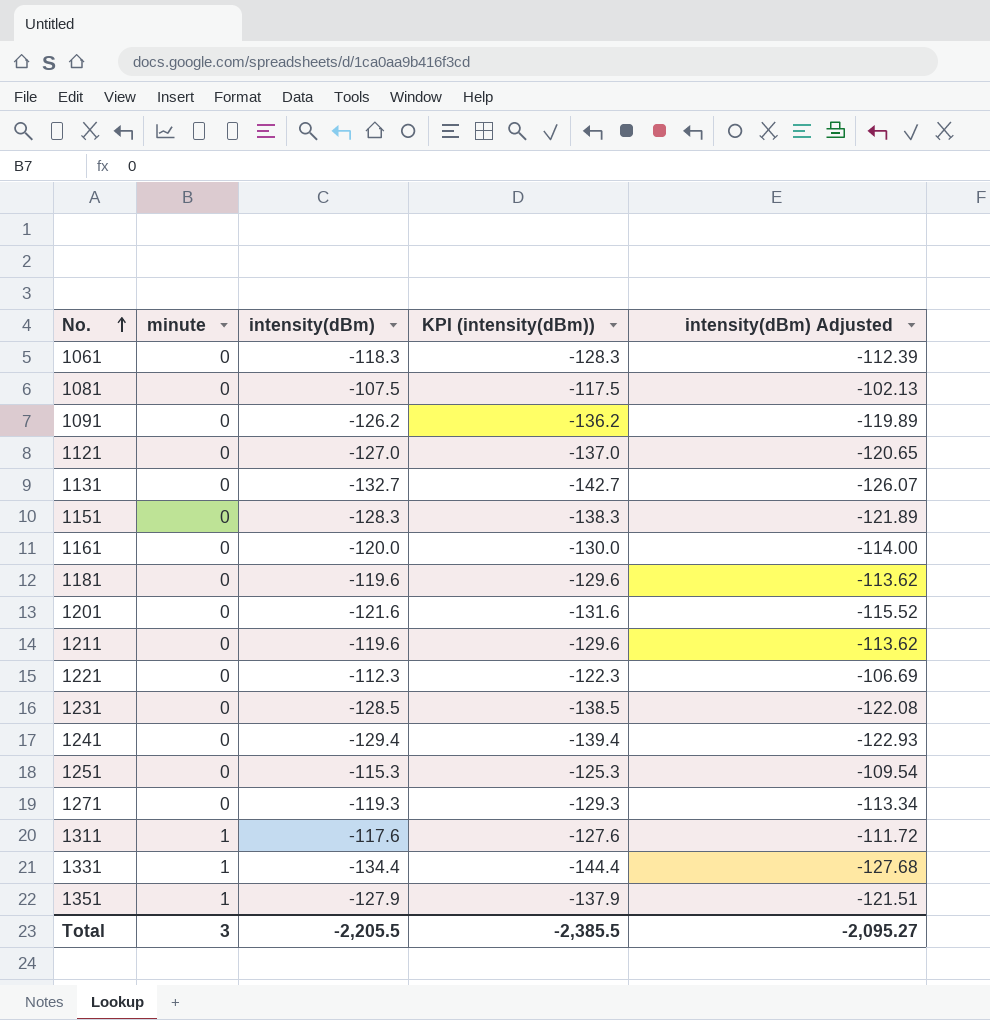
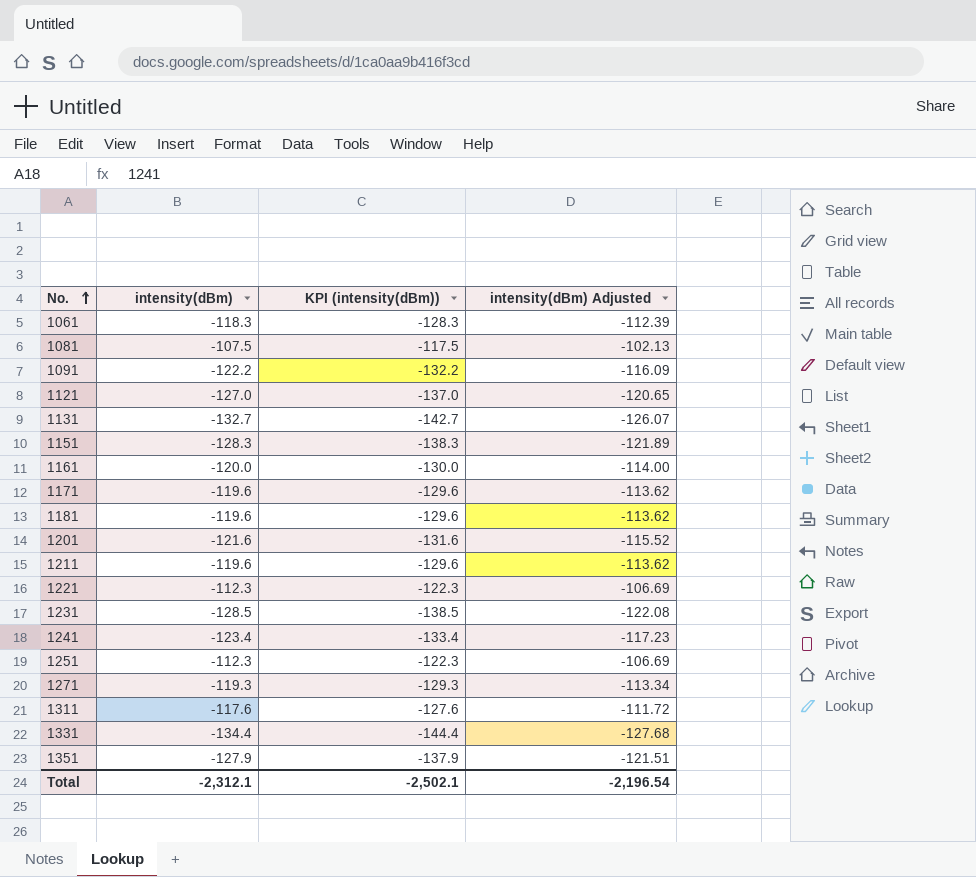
column minute | position: 2 -> none
1091 | intensity(dBm): -126.2 -> -122.2
1091 | KPI (intensity(dBm)): -136.2 -> -132.2
1091 | intensity(dBm) Adjusted: -119.89 -> -116.09
row 1171: none -> -119.6 | -129.6 | -113.62
1241 | intensity(dBm): -129.4 -> -123.4
1241 | KPI (intensity(dBm)): -139.4 -> -133.4
1241 | intensity(dBm) Adjusted: -122.93 -> -117.23
1251 | intensity(dBm): -115.3 -> -112.3
1251 | KPI (intensity(dBm)): -125.3 -> -122.3
1251 | intensity(dBm) Adjusted: -109.54 -> -106.69
Total | intensity(dBm): -2,205.5 -> -2,312.1
Total | KPI (intensity(dBm)): -2,385.5 -> -2,502.1
Total | intensity(dBm) Adjusted: -2,095.27 -> -2,196.54

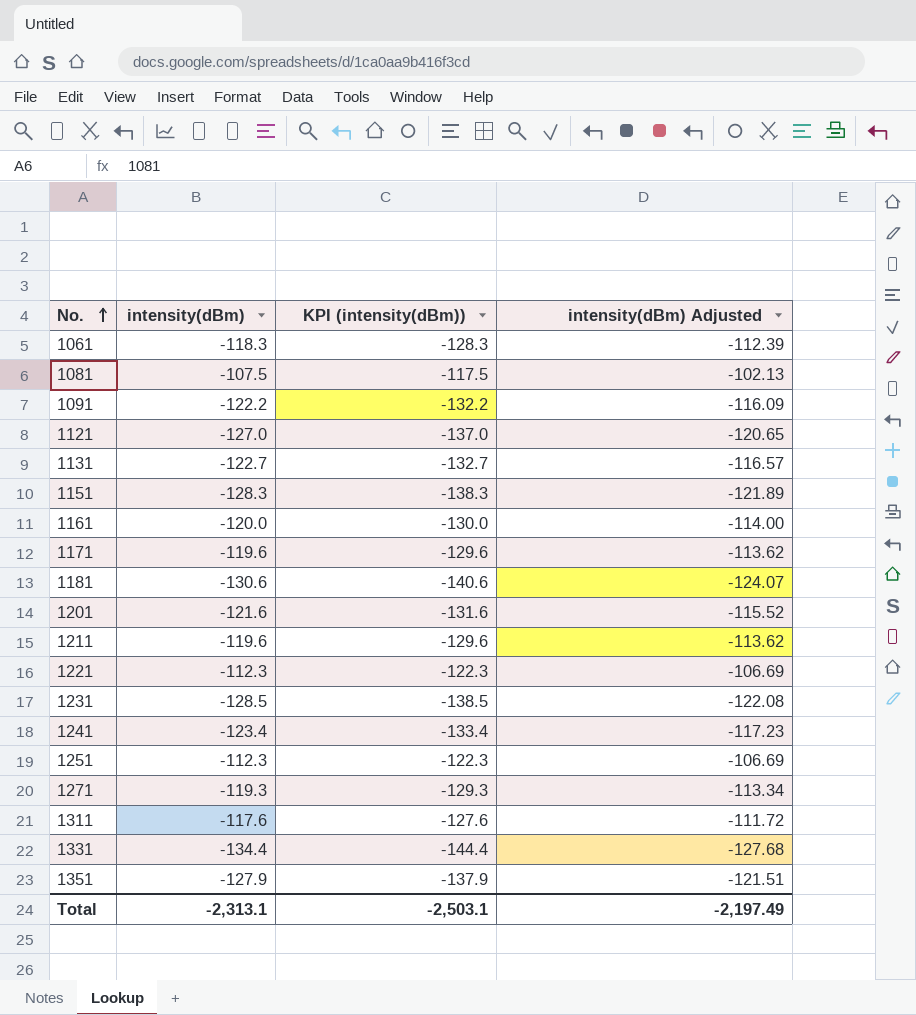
1131 | intensity(dBm): -132.7 -> -122.7
1131 | KPI (intensity(dBm)): -142.7 -> -132.7
1131 | intensity(dBm) Adjusted: -126.07 -> -116.57
1181 | intensity(dBm): -119.6 -> -130.6
1181 | KPI (intensity(dBm)): -129.6 -> -140.6
1181 | intensity(dBm) Adjusted: -113.62 -> -124.07
Total | intensity(dBm): -2,312.1 -> -2,313.1
Total | KPI (intensity(dBm)): -2,502.1 -> -2,503.1
Total | intensity(dBm) Adjusted: -2,196.54 -> -2,197.49

